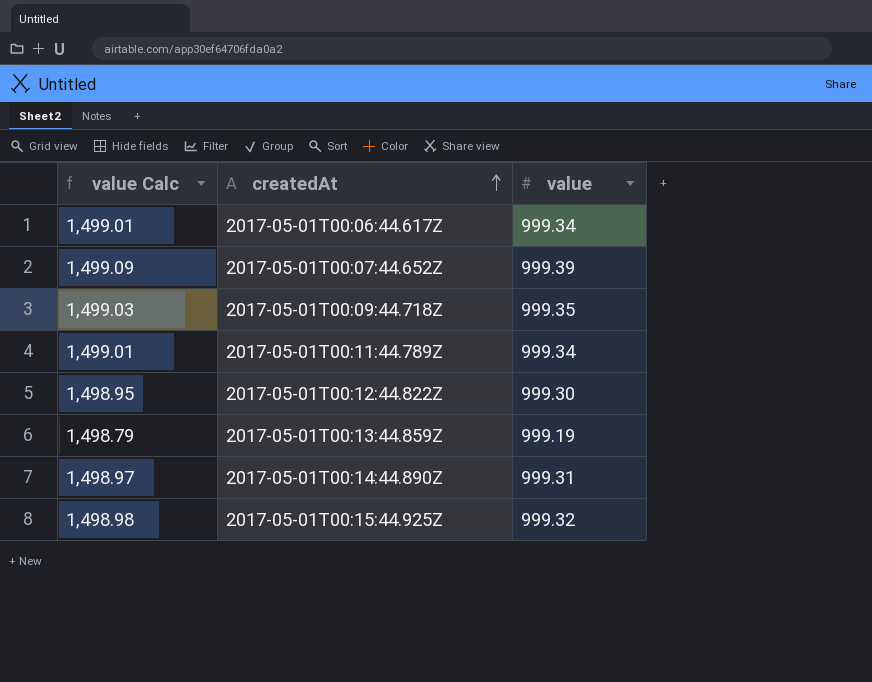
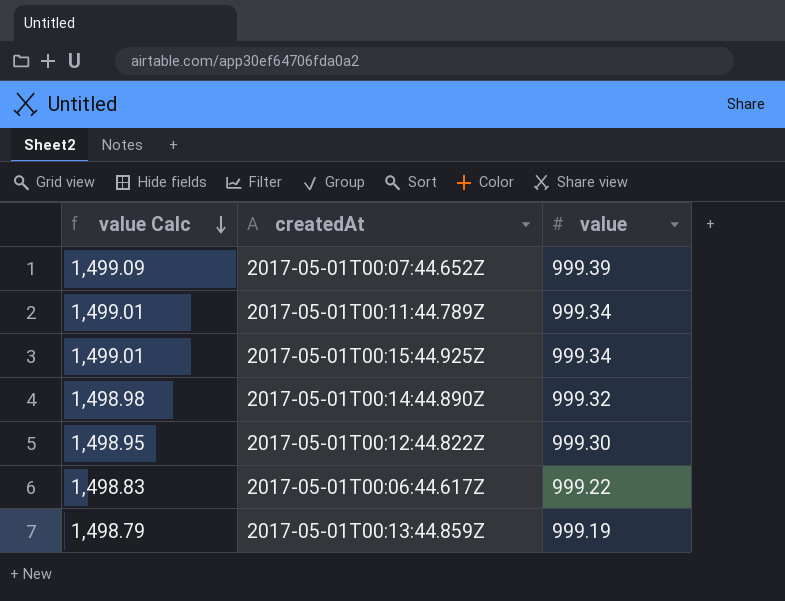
row order: createdAt ascending -> value Calc descending
row 2017-05-01T00:09:44.718Z: 1,499.03 | 999.35 -> none
2017-05-01T00:15:44.925Z | value Calc: 1,498.98 -> 1,499.01
2017-05-01T00:15:44.925Z | value: 999.32 -> 999.34
2017-05-01T00:14:44.890Z | value Calc: 1,498.97 -> 1,498.98
2017-05-01T00:14:44.890Z | value: 999.31 -> 999.32
2017-05-01T00:06:44.617Z | value Calc: 1,499.01 -> 1,498.83
2017-05-01T00:06:44.617Z | value: 999.34 -> 999.22

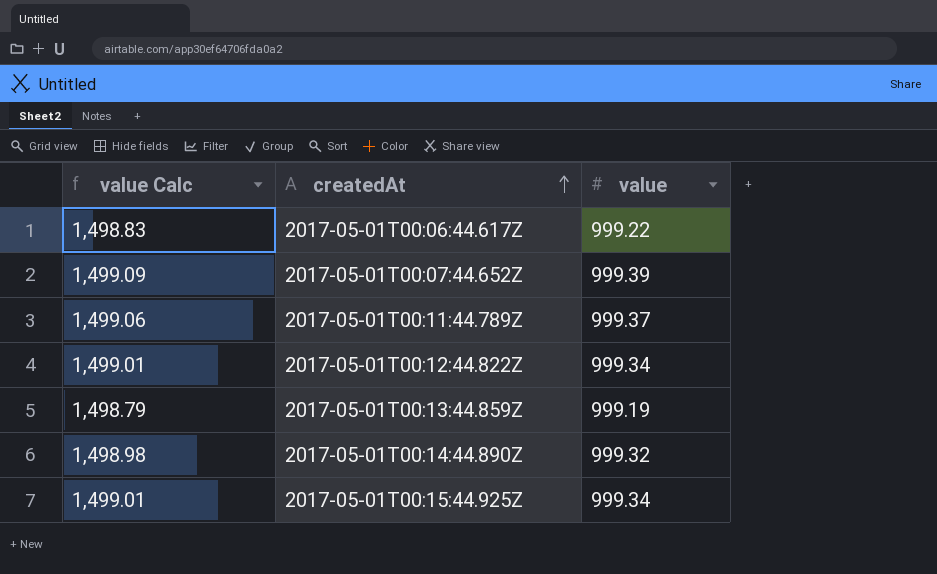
row order: value Calc descending -> createdAt ascending
2017-05-01T00:11:44.789Z | value Calc: 1,499.01 -> 1,499.06
2017-05-01T00:11:44.789Z | value: 999.34 -> 999.37
2017-05-01T00:12:44.822Z | value Calc: 1,498.95 -> 1,499.01
2017-05-01T00:12:44.822Z | value: 999.30 -> 999.34

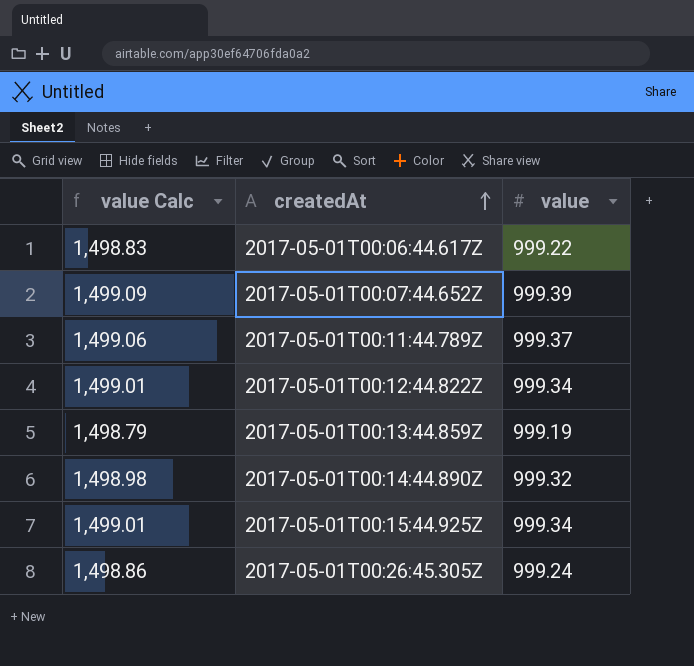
row 2017-05-01T00:26:45.305Z: none -> 1,498.86 | 999.24

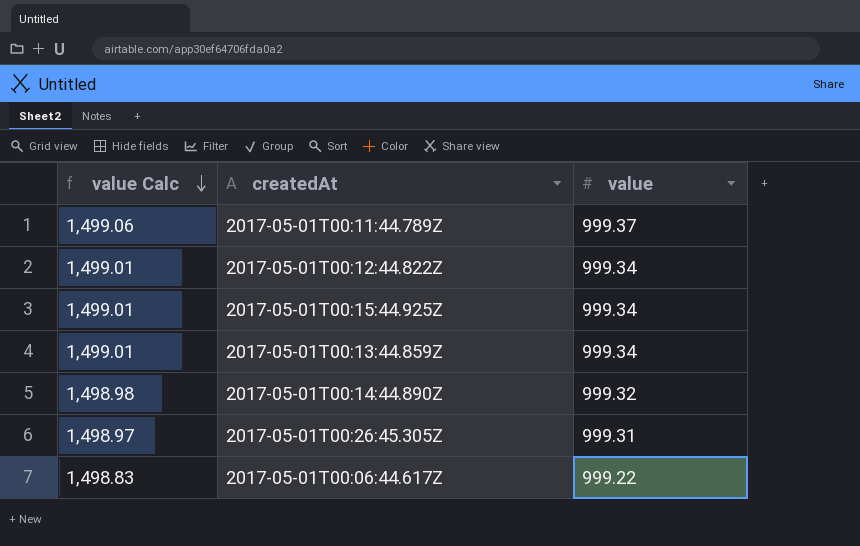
row order: createdAt ascending -> value Calc descending
row 2017-05-01T00:07:44.652Z: 1,499.09 | 999.39 -> none
2017-05-01T00:13:44.859Z | value Calc: 1,498.79 -> 1,499.01
2017-05-01T00:13:44.859Z | value: 999.19 -> 999.34
2017-05-01T00:26:45.305Z | value Calc: 1,498.86 -> 1,498.97
2017-05-01T00:26:45.305Z | value: 999.24 -> 999.31

